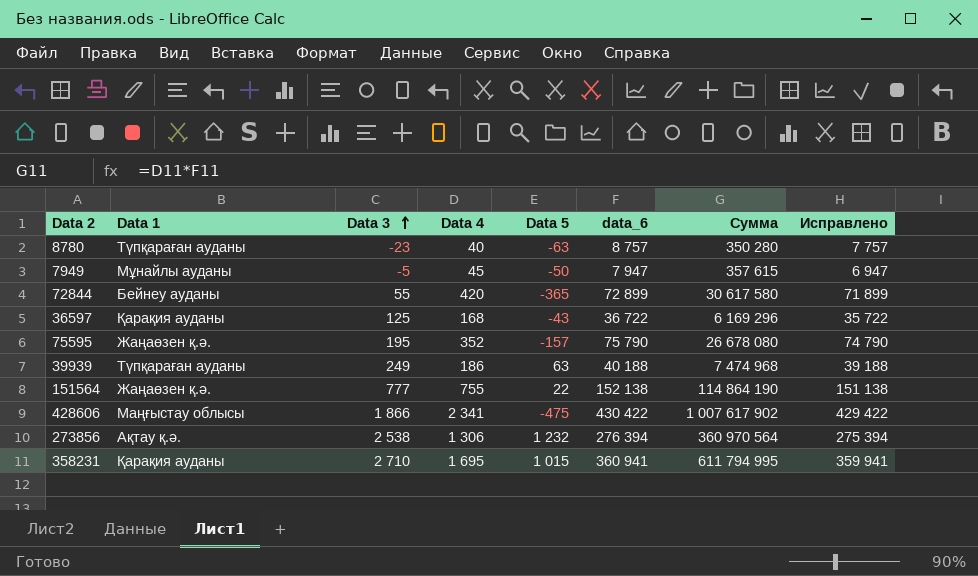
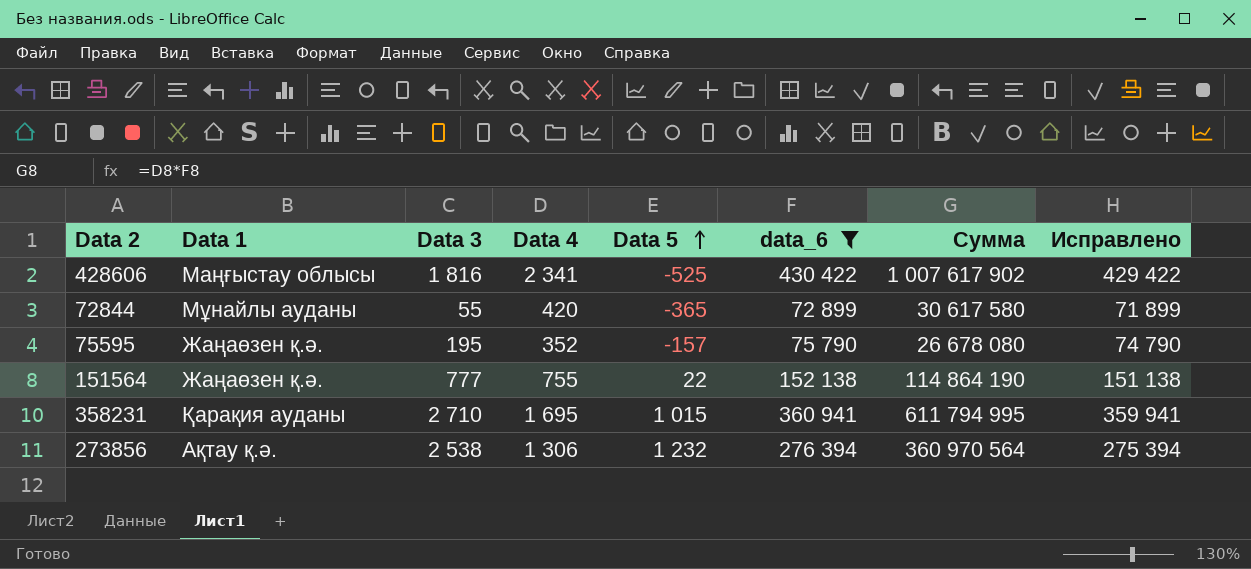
filter: none -> data_6 >= 72 899
row order: Data 3 ascending -> Data 5 ascending
428606 | Data 3: 1 866 -> 1 816
428606 | Data 5: -475 -> -525
72844 | Data 1: Бейнеу ауданы -> Мұнайлы ауданы

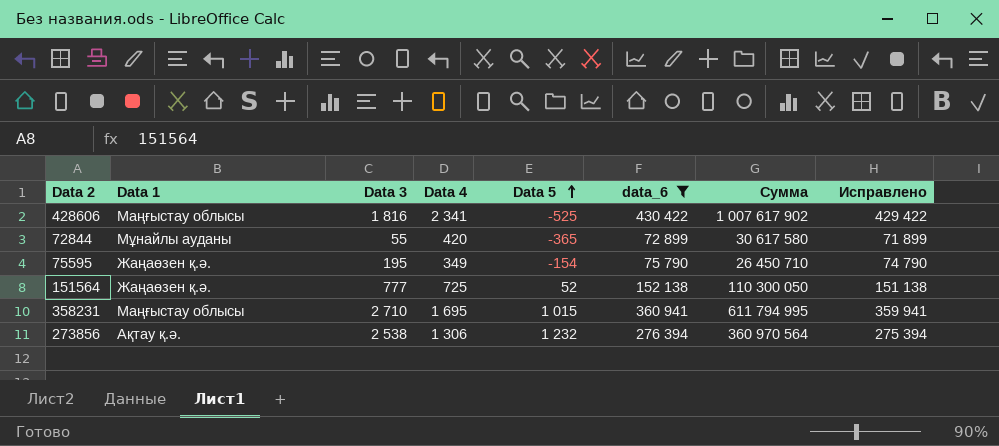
75595 | Data 4: 352 -> 349
75595 | Data 5: -157 -> -154
75595 | Сумма: 26 678 080 -> 26 450 710
151564 | Data 4: 755 -> 725
151564 | Data 5: 22 -> 52
151564 | Сумма: 114 864 190 -> 110 300 050
358231 | Data 1: Қарақия ауданы -> Маңғыстау облысы

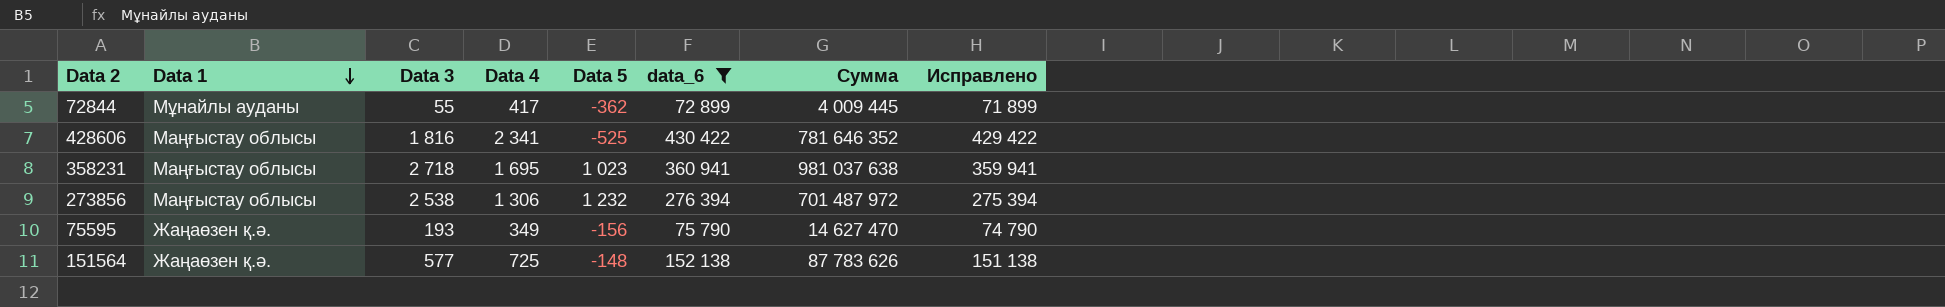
row order: Data 5 ascending -> Data 1 descending
column Сумма | formula: [Data 4] * [data_6] -> [Data 3] * [data_6]
72844 | Data 4: 420 -> 417
72844 | Data 5: -365 -> -362
358231 | Data 3: 2 710 -> 2 718
358231 | Data 5: 1 015 -> 1 023
273856 | Data 1: Ақтау қ.ә. -> Маңғыстау облысы
75595 | Data 3: 195 -> 193
75595 | Data 5: -154 -> -156
151564 | Data 3: 777 -> 577
151564 | Data 5: 52 -> -148

